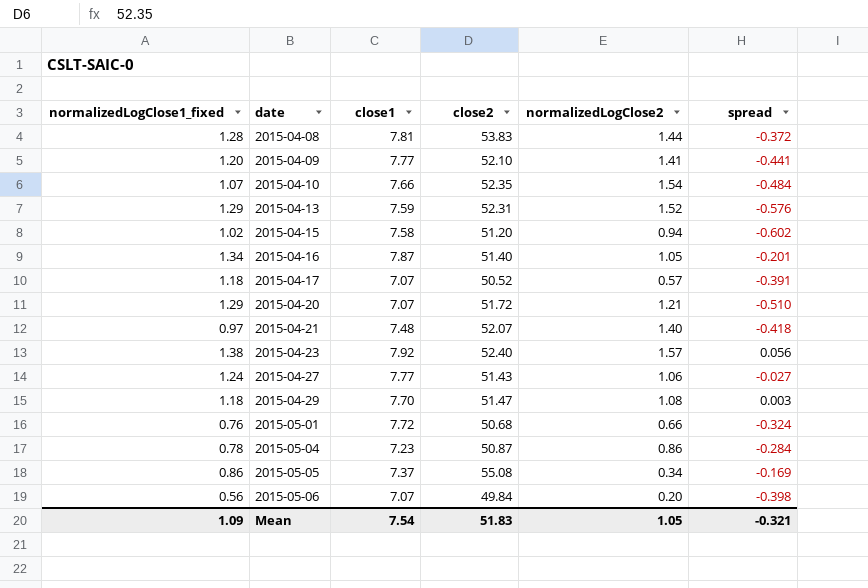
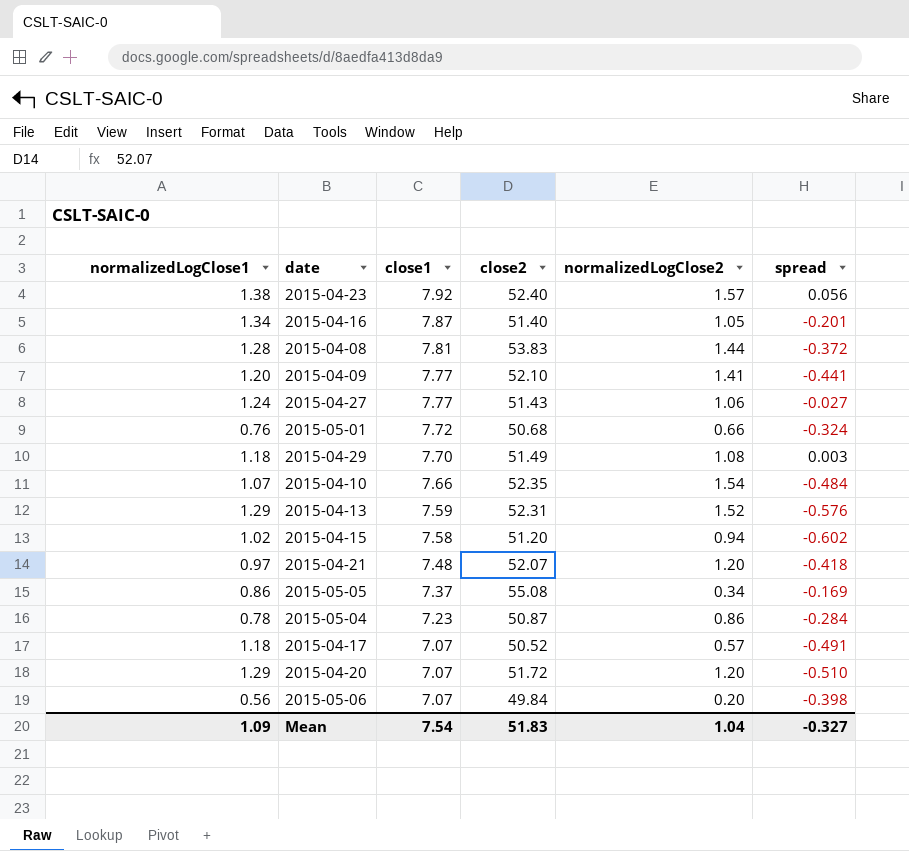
row order: date ascending -> close1 descending
column name: normalizedLogClose1_fixed -> normalizedLogClose1
2015-04-29 | close2: 51.47 -> 51.49
2015-04-21 | normalizedLogClose2: 1.40 -> 1.20
2015-04-17 | spread: -0.391 -> -0.491
2015-04-20 | normalizedLogClose2: 1.21 -> 1.20
Mean | normalizedLogClose2: 1.05 -> 1.04
Mean | spread: -0.321 -> -0.327

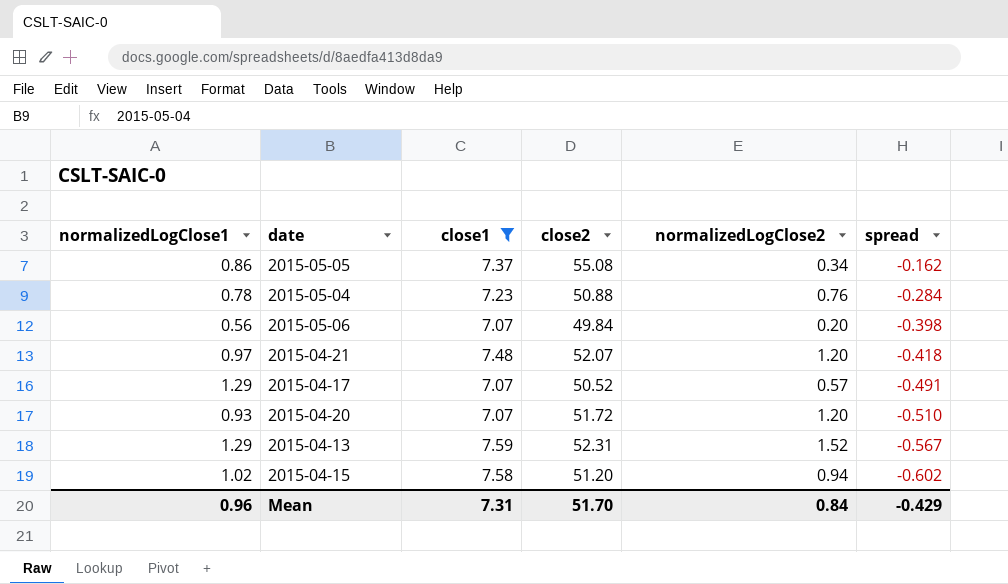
filter: none -> close1 <= 7.59
row order: close1 descending -> spread descending
2015-05-05 | spread: -0.169 -> -0.162
2015-05-04 | close2: 50.87 -> 50.88
2015-05-04 | normalizedLogClose2: 0.86 -> 0.76
2015-04-17 | normalizedLogClose1: 1.18 -> 1.29
2015-04-20 | normalizedLogClose1: 1.29 -> 0.93
2015-04-13 | spread: -0.576 -> -0.567
Mean | normalizedLogClose1: 1.09 -> 0.96
Mean | close1: 7.54 -> 7.31
Mean | close2: 51.83 -> 51.70
Mean | normalizedLogClose2: 1.04 -> 0.84
Mean | spread: -0.327 -> -0.429

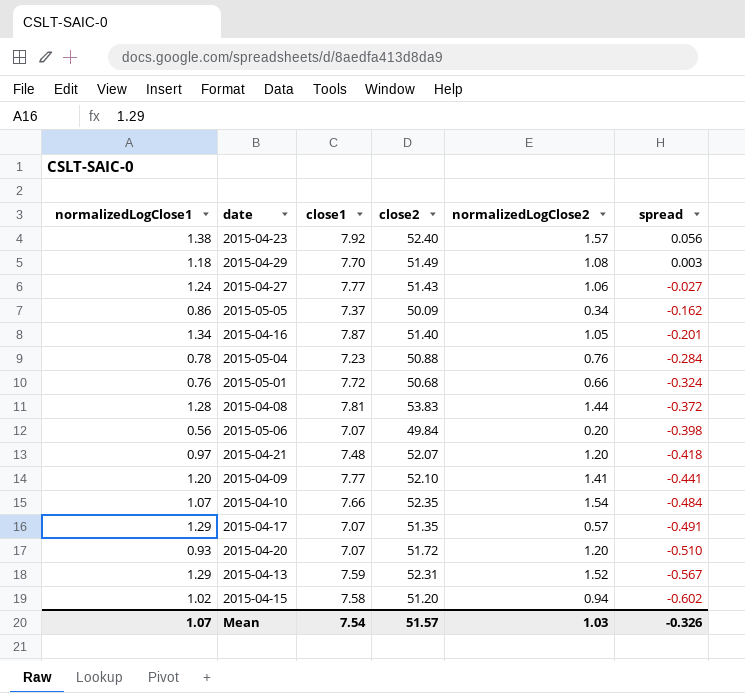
filter: close1 <= 7.59 -> none
2015-05-05 | close2: 55.08 -> 50.09
2015-04-17 | close2: 50.52 -> 51.35
Mean | normalizedLogClose1: 0.96 -> 1.07
Mean | close1: 7.31 -> 7.54
Mean | close2: 51.70 -> 51.57
Mean | normalizedLogClose2: 0.84 -> 1.03
Mean | spread: -0.429 -> -0.326

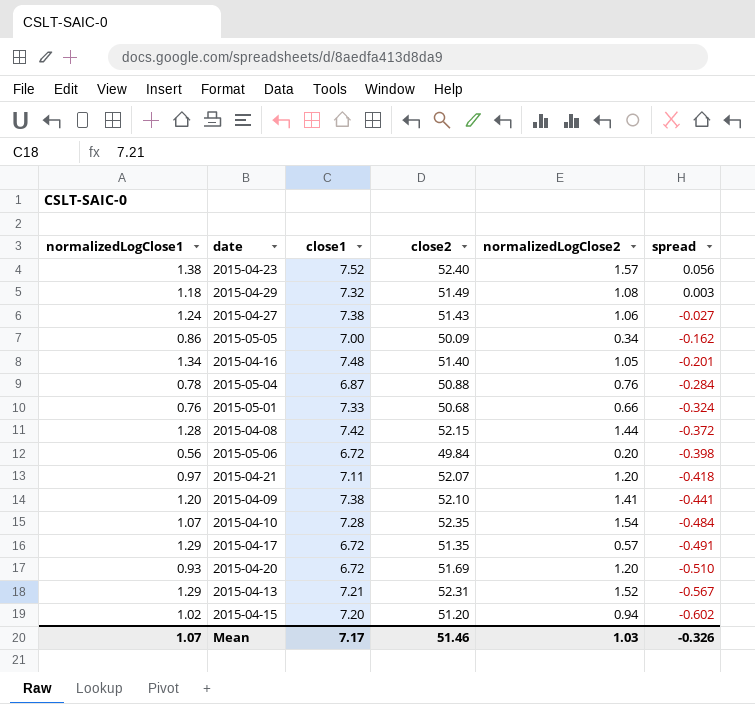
2015-04-23 | close1: 7.92 -> 7.52
2015-04-29 | close1: 7.70 -> 7.32
2015-04-27 | close1: 7.77 -> 7.38
2015-05-05 | close1: 7.37 -> 7.00
2015-04-16 | close1: 7.87 -> 7.48
2015-05-04 | close1: 7.23 -> 6.87
2015-05-01 | close1: 7.72 -> 7.33
2015-04-08 | close1: 7.81 -> 7.42
2015-04-08 | close2: 53.83 -> 52.15
2015-05-06 | close1: 7.07 -> 6.72
2015-04-21 | close1: 7.48 -> 7.11
2015-04-09 | close1: 7.77 -> 7.38
2015-04-10 | close1: 7.66 -> 7.28
2015-04-17 | close1: 7.07 -> 6.72
2015-04-20 | close1: 7.07 -> 6.72
2015-04-20 | close2: 51.72 -> 51.69
2015-04-13 | close1: 7.59 -> 7.21
2015-04-15 | close1: 7.58 -> 7.20
Mean | close1: 7.54 -> 7.17
Mean | close2: 51.57 -> 51.46

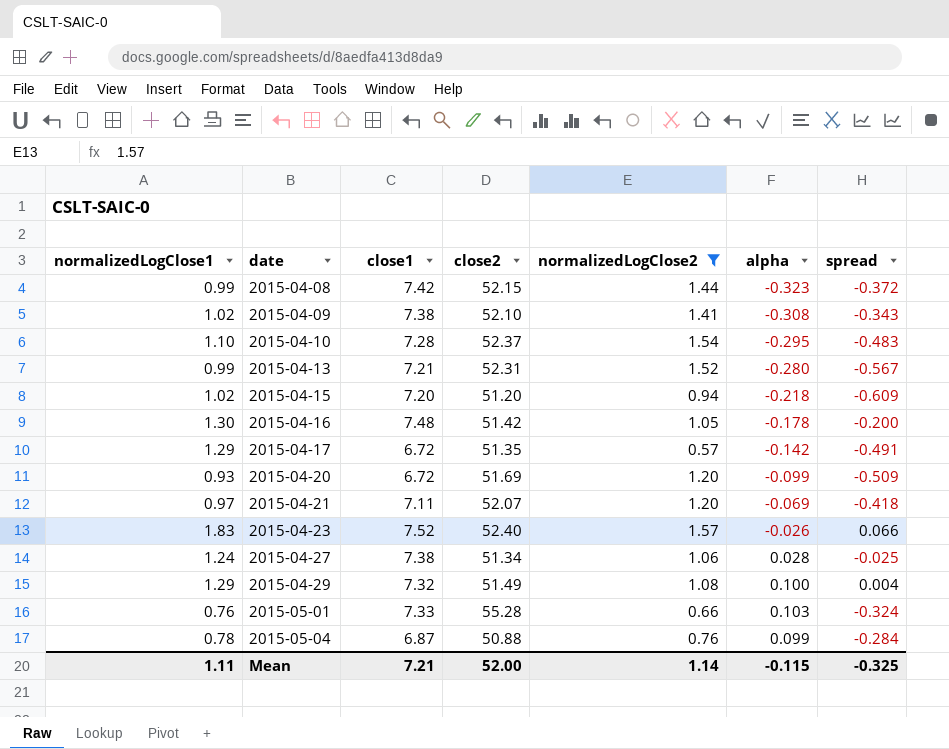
filter: none -> normalizedLogClose2 >= 0.57
row order: spread descending -> date ascending
column alpha | position: none -> 6
2015-04-08 | normalizedLogClose1: 1.28 -> 0.99
2015-04-09 | normalizedLogClose1: 1.20 -> 1.02
2015-04-09 | spread: -0.441 -> -0.343
2015-04-10 | normalizedLogClose1: 1.07 -> 1.10
2015-04-10 | close2: 52.35 -> 52.37
2015-04-10 | spread: -0.484 -> -0.483
2015-04-13 | normalizedLogClose1: 1.29 -> 0.99
2015-04-15 | spread: -0.602 -> -0.609
2015-04-16 | normalizedLogClose1: 1.34 -> 1.30
2015-04-16 | close2: 51.40 -> 51.42
2015-04-16 | spread: -0.201 -> -0.200
2015-04-20 | spread: -0.510 -> -0.509
2015-04-23 | normalizedLogClose1: 1.38 -> 1.83
2015-04-23 | spread: 0.056 -> 0.066
2015-04-27 | close2: 51.43 -> 51.34
2015-04-27 | spread: -0.027 -> -0.025
2015-04-29 | normalizedLogClose1: 1.18 -> 1.29
2015-04-29 | spread: 0.003 -> 0.004
2015-05-01 | close2: 50.68 -> 55.28
Mean | normalizedLogClose1: 1.07 -> 1.11
Mean | close1: 7.17 -> 7.21
Mean | close2: 51.46 -> 52.00
Mean | normalizedLogClose2: 1.03 -> 1.14
Mean | spread: -0.326 -> -0.325

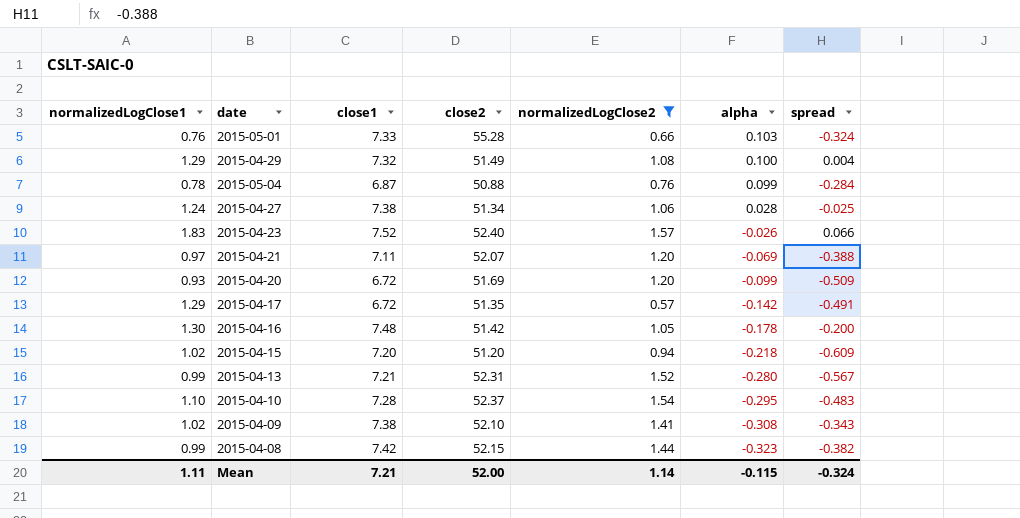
row order: date ascending -> alpha descending
2015-04-21 | spread: -0.418 -> -0.388
2015-04-08 | spread: -0.372 -> -0.382
Mean | spread: -0.325 -> -0.324

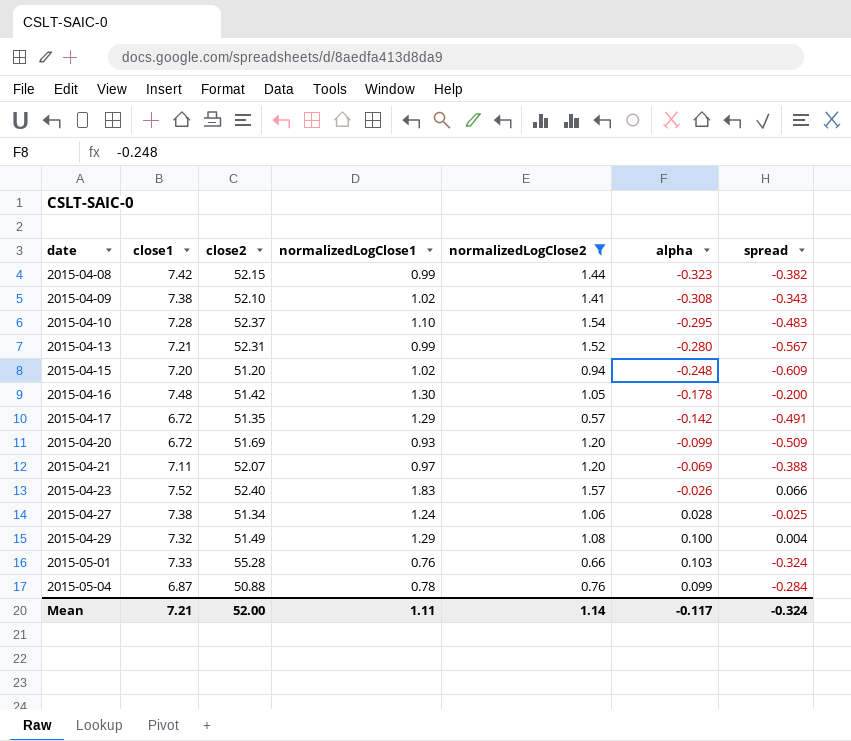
row order: alpha descending -> date ascending
column normalizedLogClose1 | position: 1 -> 4
2015-04-15 | alpha: -0.218 -> -0.248
Mean | alpha: -0.115 -> -0.117

